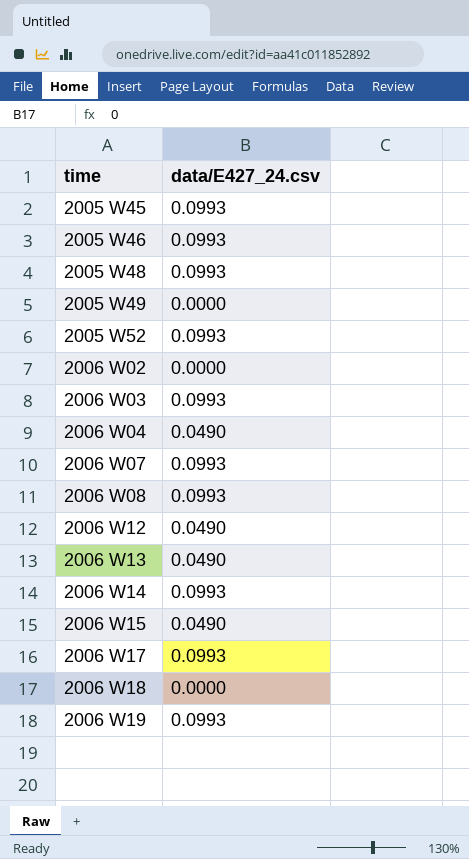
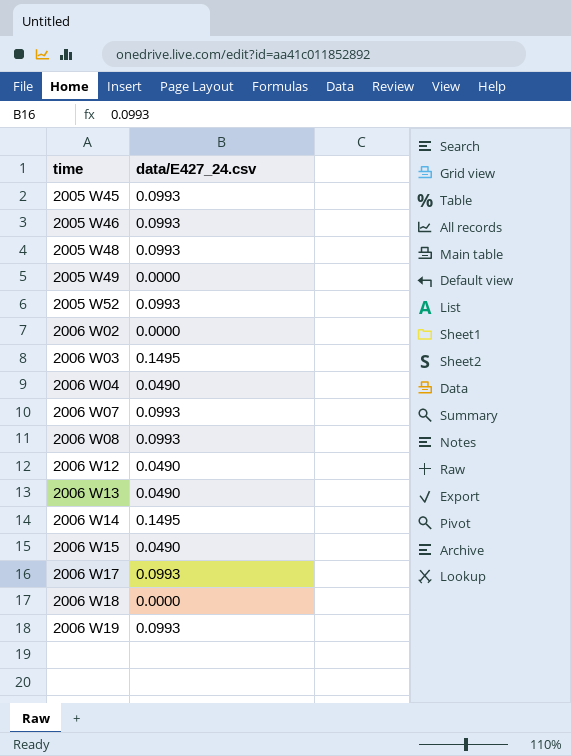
2006 W03 | data/E427_24.csv: 0.0993 -> 0.1495
2006 W14 | data/E427_24.csv: 0.0993 -> 0.1495

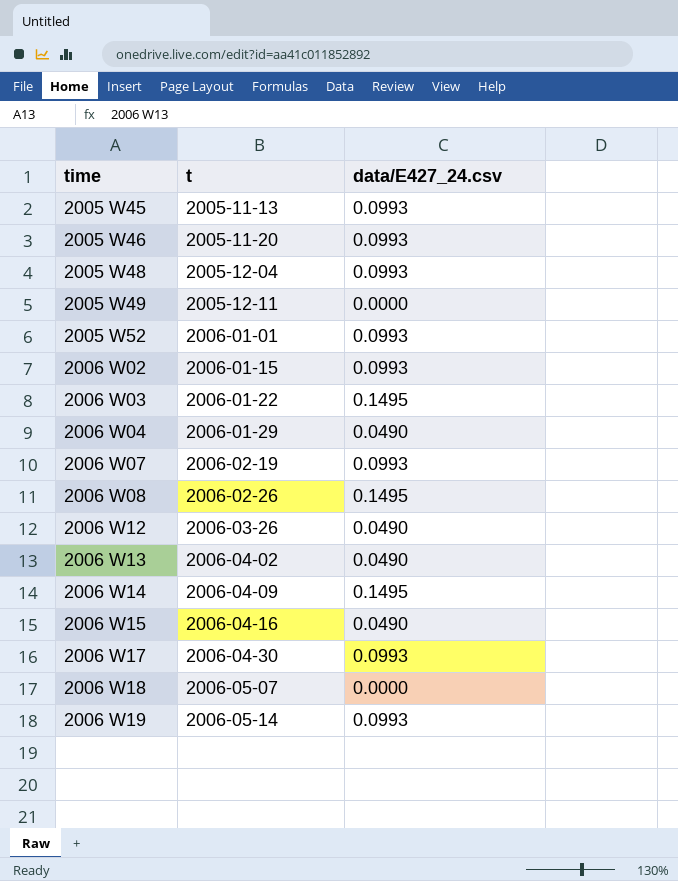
column t | position: none -> 2
2006 W02 | data/E427_24.csv: 0.0000 -> 0.0993
2006 W08 | data/E427_24.csv: 0.0993 -> 0.1495

